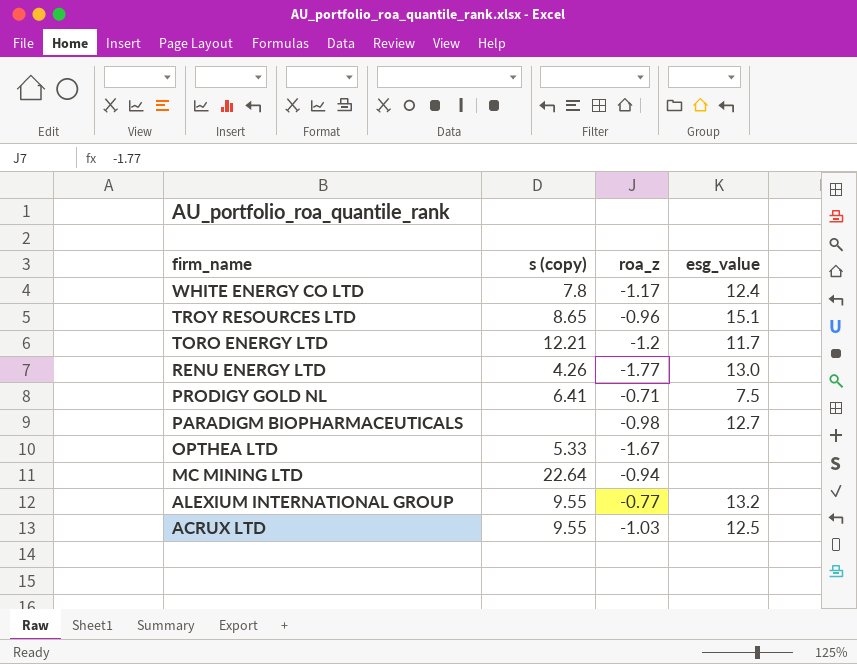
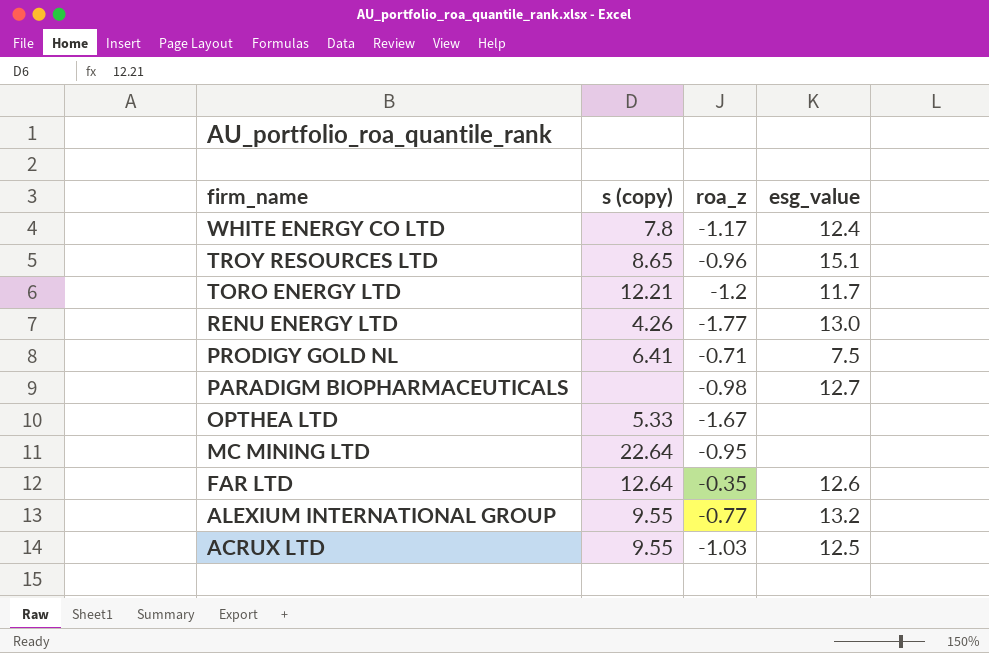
MC MINING LTD | roa_z: -0.94 -> -0.95
row FAR LTD: none -> 12.64 | -0.35 | 12.6

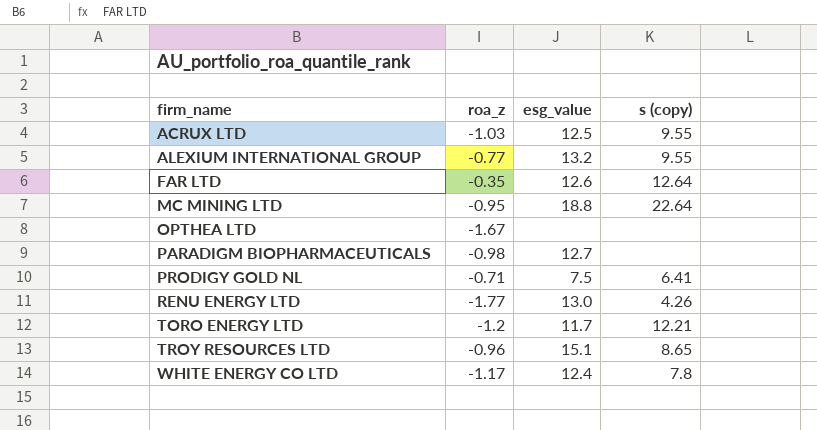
row order: firm_name descending -> firm_name ascending
column s (copy) | position: 2 -> 4
MC MINING LTD | esg_value: none -> 18.8
OPTHEA LTD | s (copy): 5.33 -> none

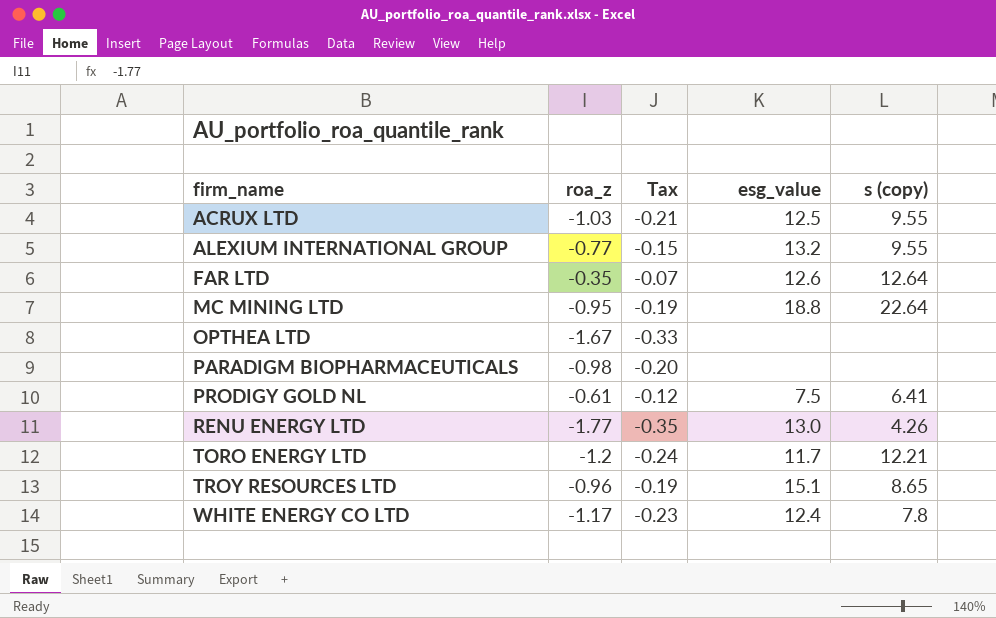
column Tax | formula: none -> [roa_z] * 0.2
PARADIGM BIOPHARMACEUTICALS | esg_value: 12.7 -> none
PRODIGY GOLD NL | roa_z: -0.71 -> -0.61

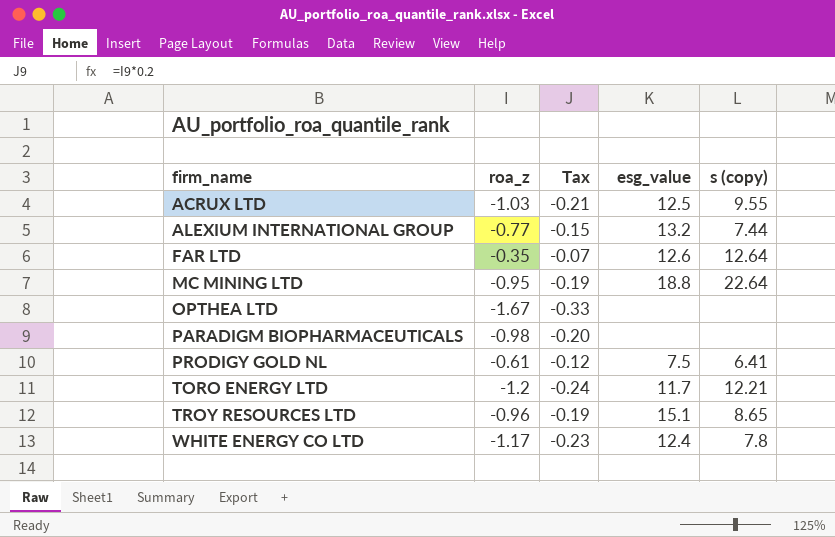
row RENU ENERGY LTD: -1.77 | -0.35 | 13.0 | 4.26 -> none
ALEXIUM INTERNATIONAL GROUP | s (copy): 9.55 -> 7.44

